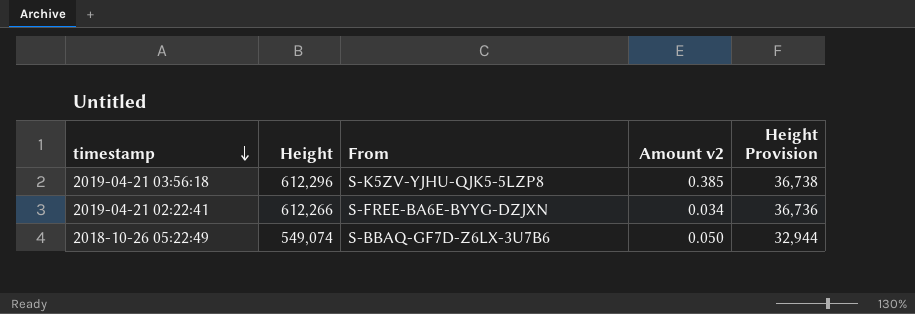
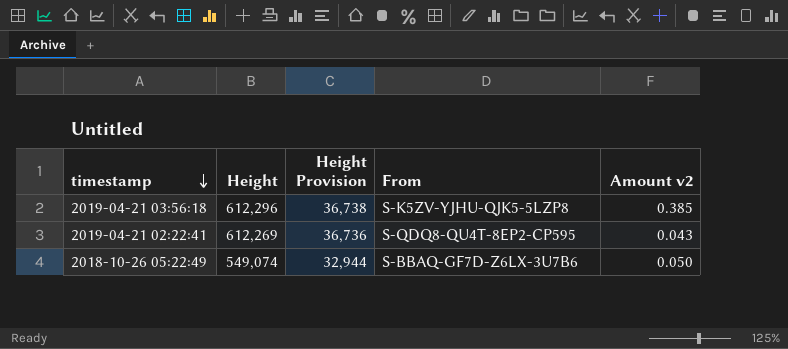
column Height Provision | position: 5 -> 3
2019-04-21 02:22:41 | Height: 612,266 -> 612,269
2019-04-21 02:22:41 | From: S-FREE-BA6E-BYYG-DZJXN -> S-QDQ8-QU4T-8EP2-CP595
2019-04-21 02:22:41 | Amount v2: 0.034 -> 0.043

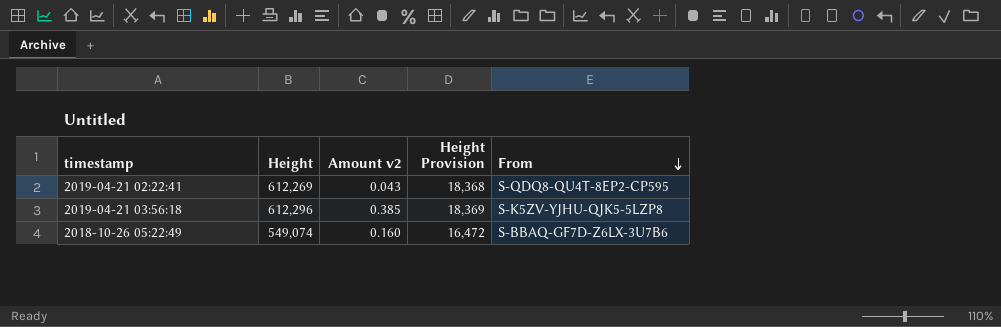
row order: timestamp descending -> From descending
column Amount v2 | position: 5 -> 3
column Height Provision | formula: [Height] * 0.06 -> [Height] * 0.03
2018-10-26 05:22:49 | Amount v2: 0.050 -> 0.160

